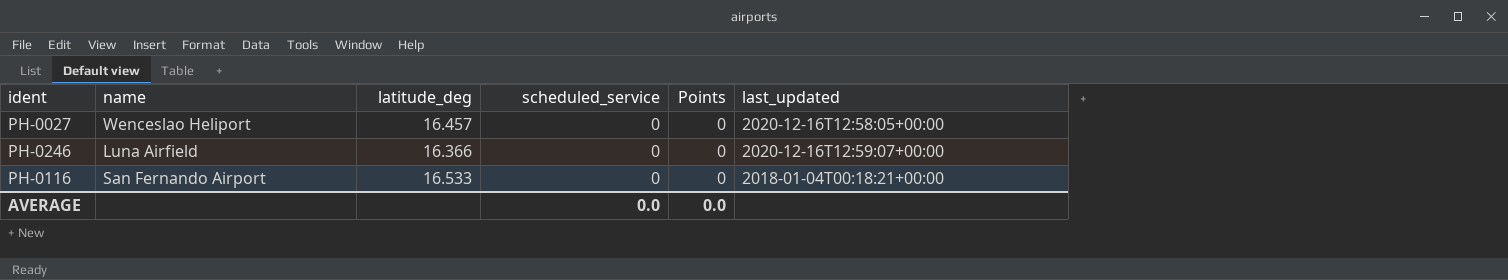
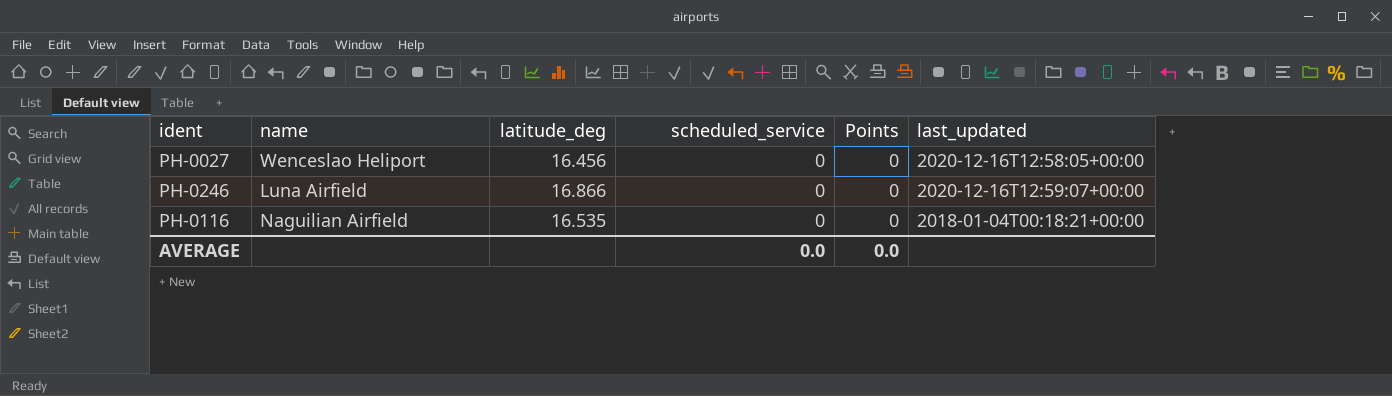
PH-0027 | latitude_deg: 16.457 -> 16.456
PH-0246 | latitude_deg: 16.366 -> 16.866
PH-0116 | name: San Fernando Airport -> Naguilian Airfield
PH-0116 | latitude_deg: 16.533 -> 16.535

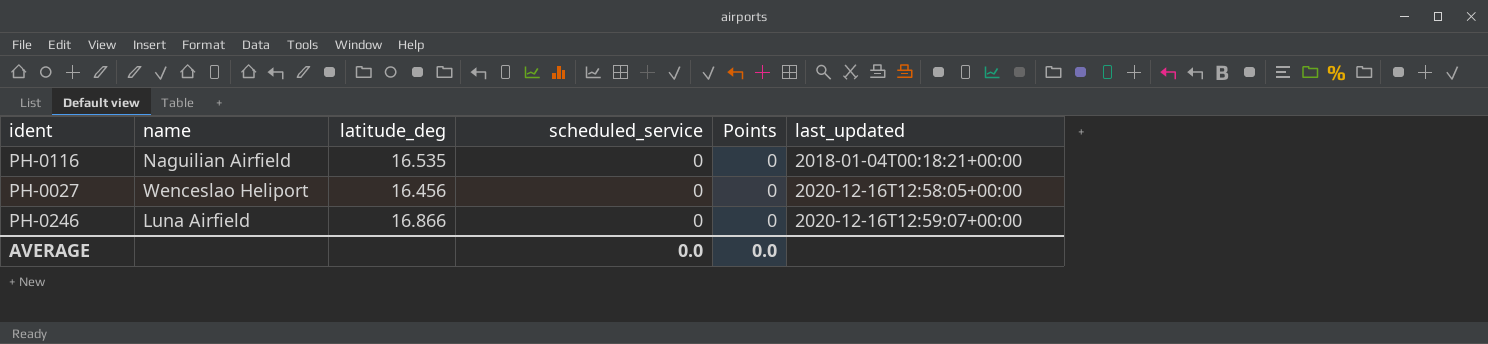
row order: none -> last_updated ascending

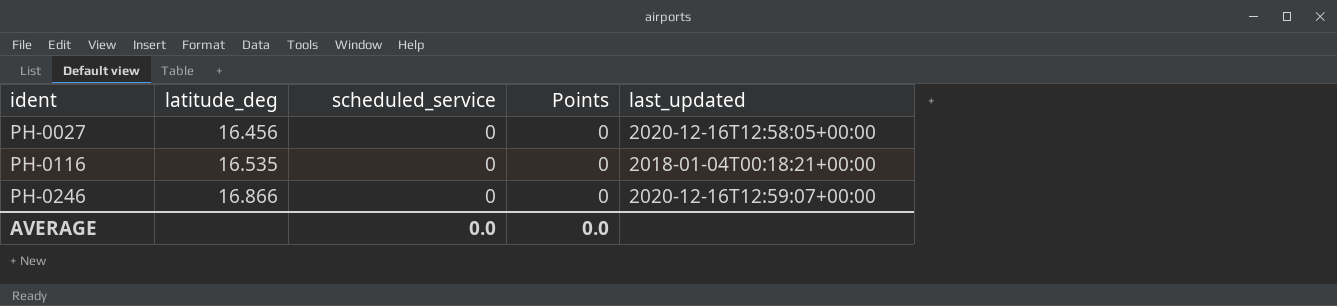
row order: last_updated ascending -> ident ascending
column name | position: 2 -> none

